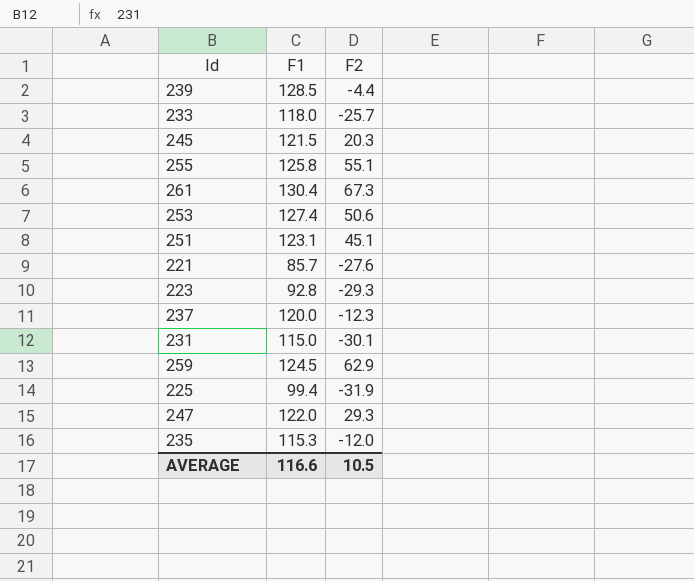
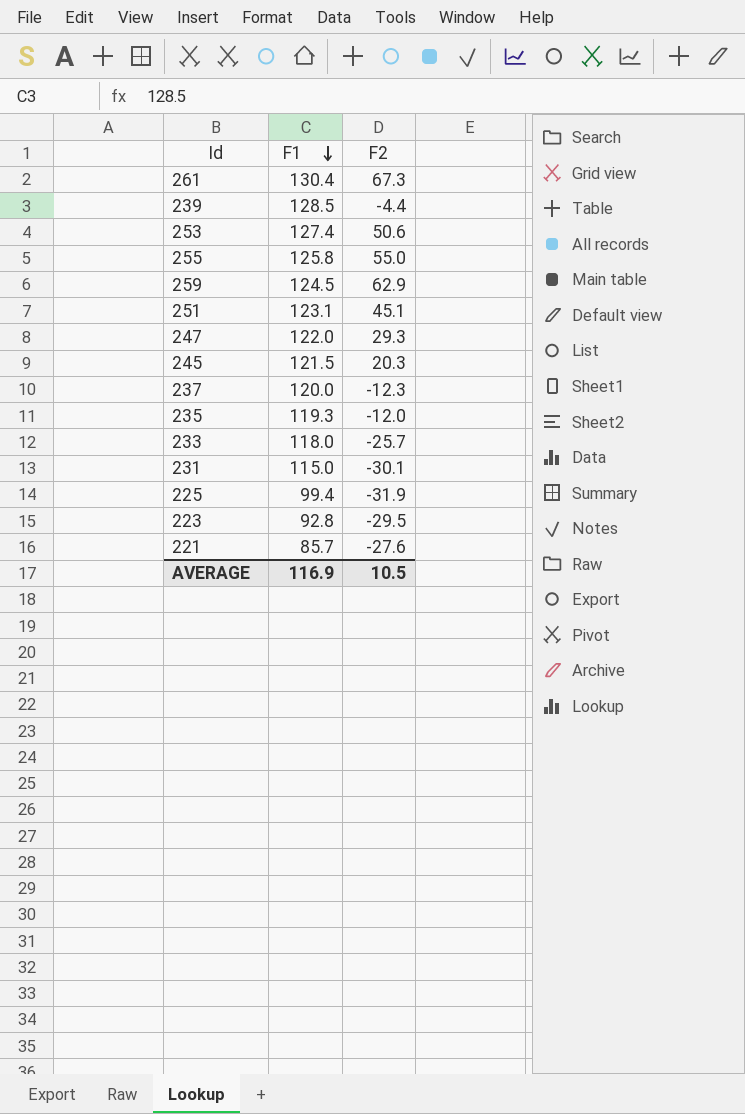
row order: none -> F1 descending
255 | F2: 55.1 -> 55.0
235 | F1: 115.3 -> 119.3
223 | F2: -29.3 -> -29.5
AVERAGE | F1: 116.6 -> 116.9

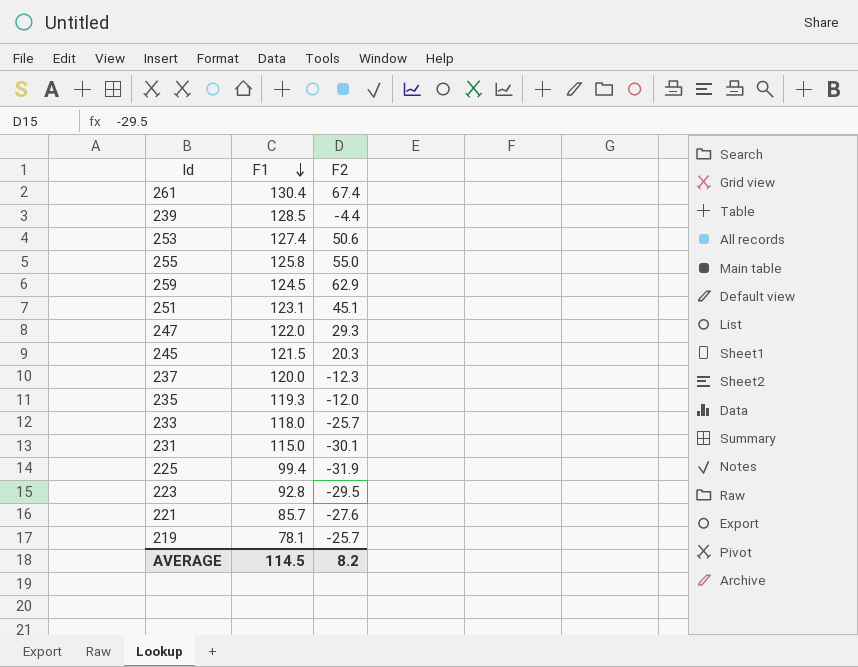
261 | F2: 67.3 -> 67.4
row 219: none -> 78.1 | -25.7
AVERAGE | F1: 116.9 -> 114.5
AVERAGE | F2: 10.5 -> 8.2

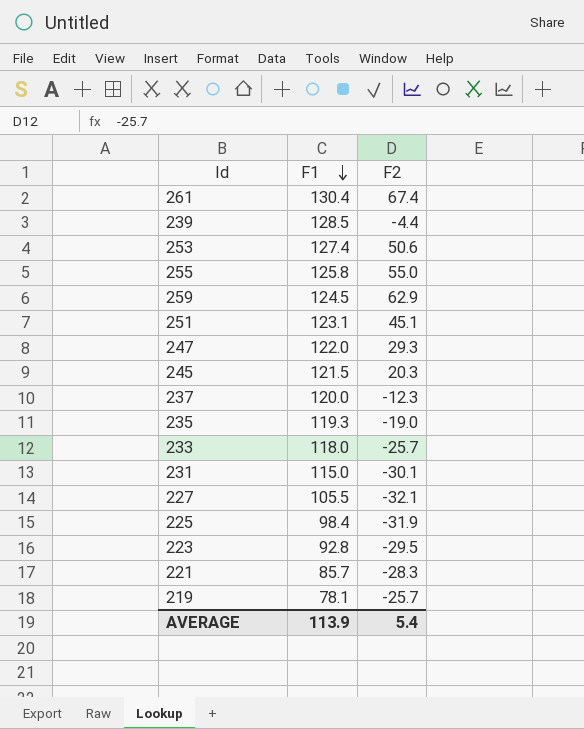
235 | F2: -12.0 -> -19.0
row 227: none -> 105.5 | -32.1
225 | F1: 99.4 -> 98.4
221 | F2: -27.6 -> -28.3
AVERAGE | F1: 114.5 -> 113.9
AVERAGE | F2: 8.2 -> 5.4

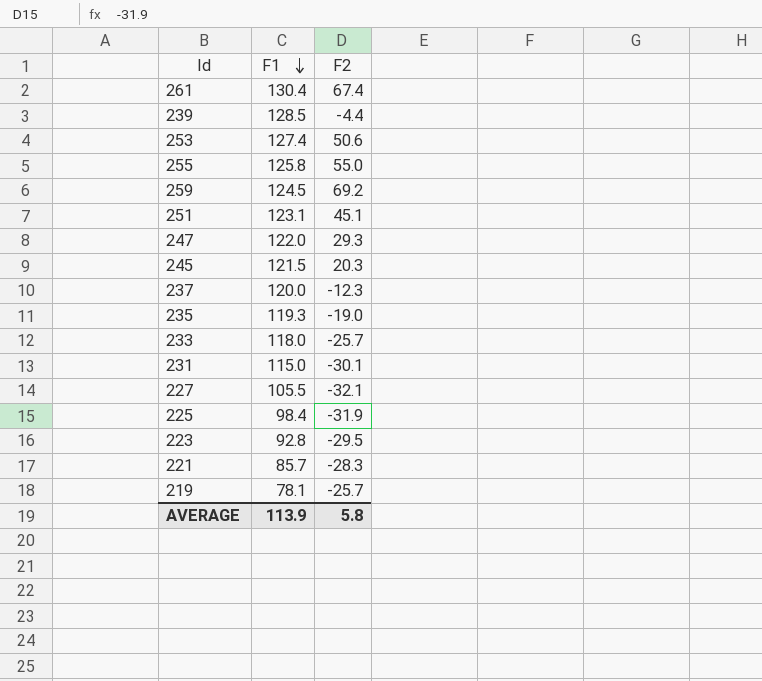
259 | F2: 62.9 -> 69.2
AVERAGE | F2: 5.4 -> 5.8

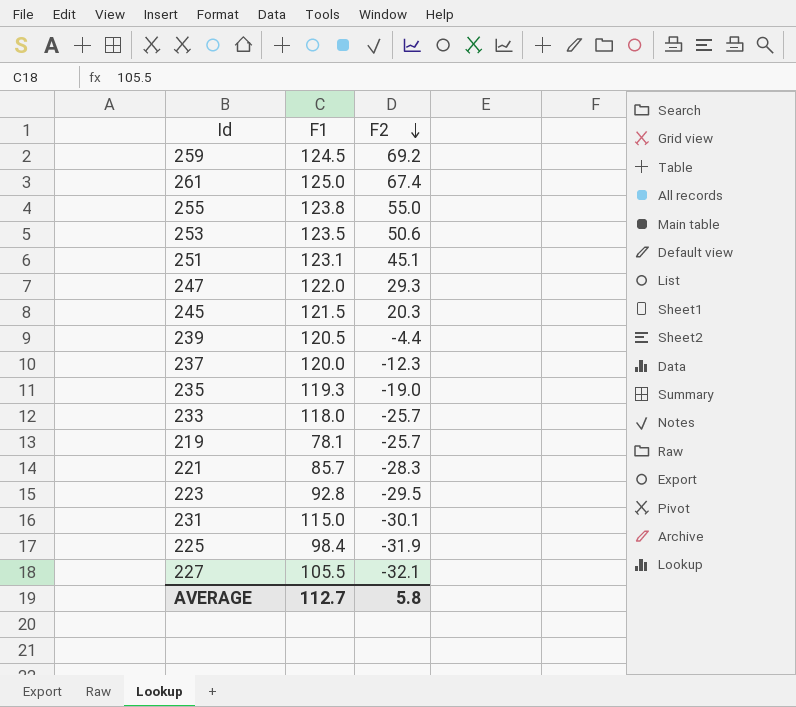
row order: F1 descending -> F2 descending
261 | F1: 130.4 -> 125.0
255 | F1: 125.8 -> 123.8
253 | F1: 127.4 -> 123.5
239 | F1: 128.5 -> 120.5
AVERAGE | F1: 113.9 -> 112.7

